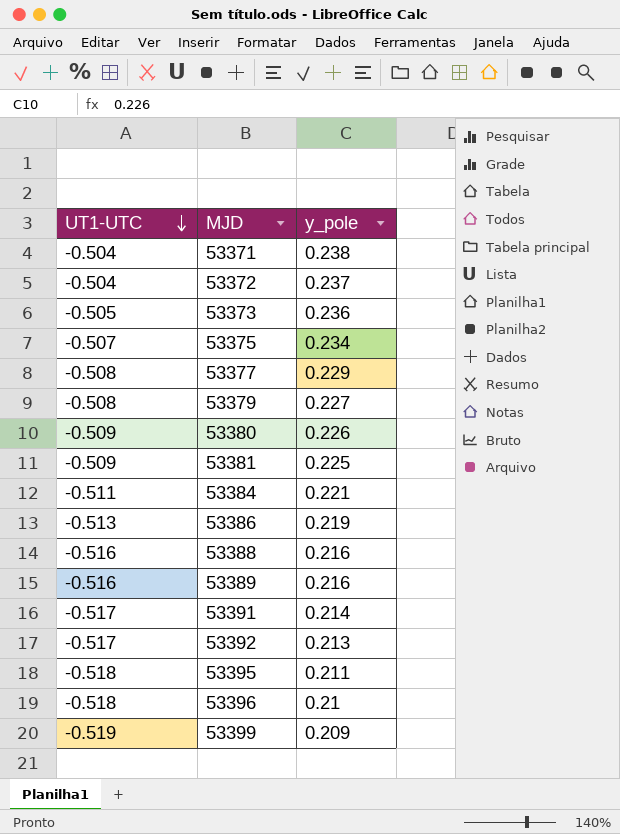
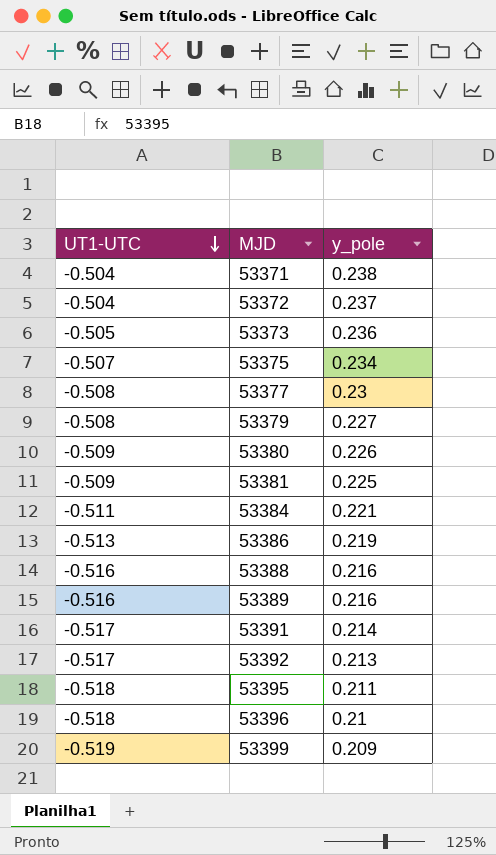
53377 | y_pole: 0.229 -> 0.23

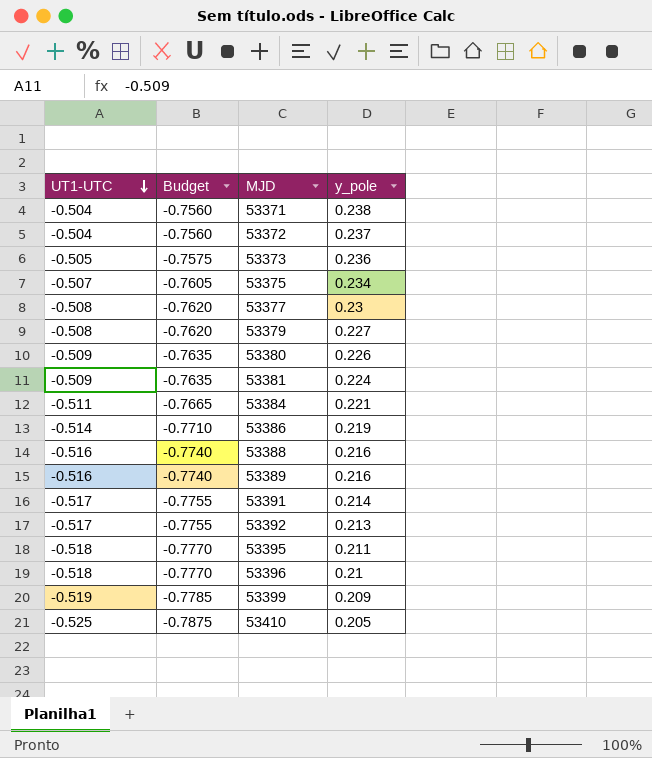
column Budget | formula: none -> [UT1-UTC] * 1.5
53381 | y_pole: 0.225 -> 0.224
53386 | UT1-UTC: -0.513 -> -0.514
row 53410: none -> -0.525 | -0.7875 | 0.205

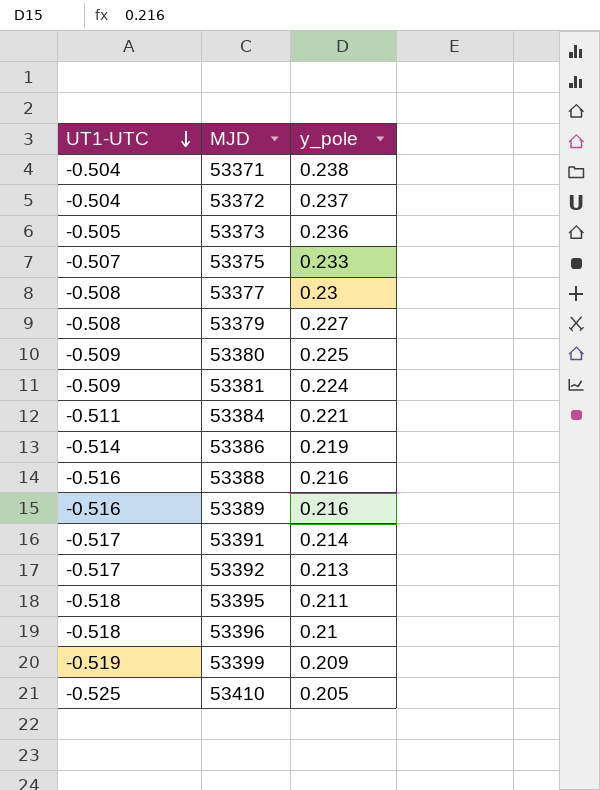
column Budget | formula: [UT1-UTC] * 1.5 -> none
53375 | y_pole: 0.234 -> 0.233
53380 | y_pole: 0.226 -> 0.225

